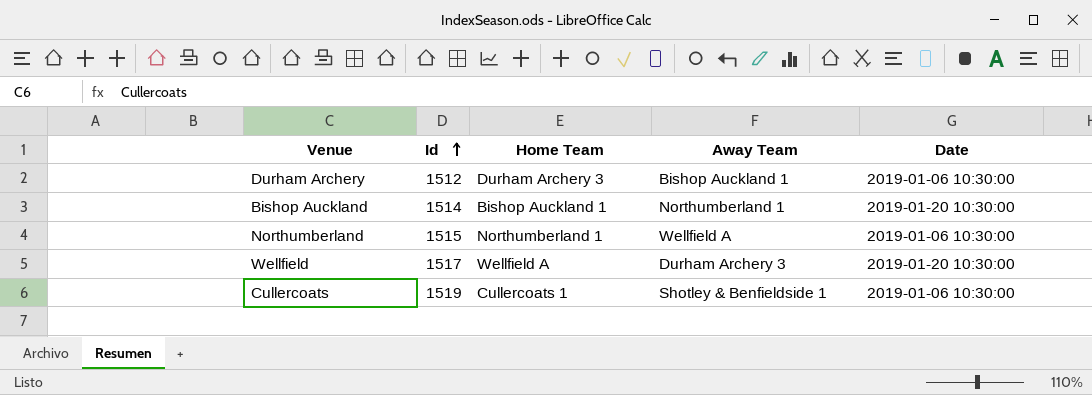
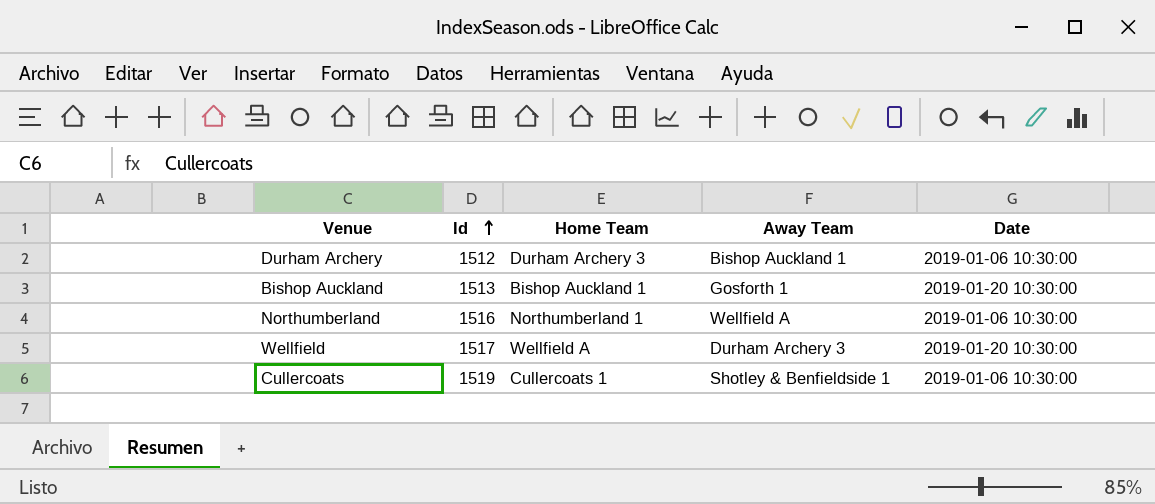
Bishop Auckland | Id: 1514 -> 1513
Bishop Auckland | Away Team: Northumberland 1 -> Gosforth 1
Northumberland | Id: 1515 -> 1516

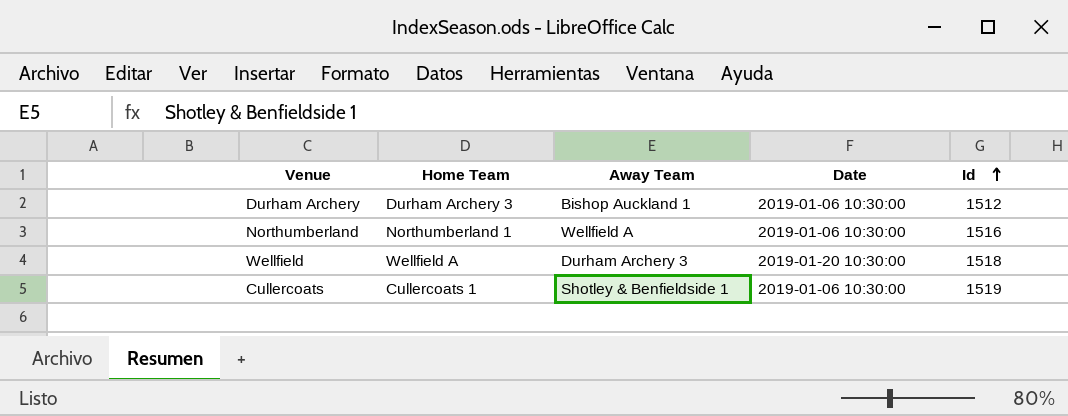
column Id | position: 2 -> 5
row Bishop Auckland: 1513 | Bishop Auckland 1 | Gosforth 1 | 2019-01-20 10:30:00 -> none
Wellfield | Id: 1517 -> 1518

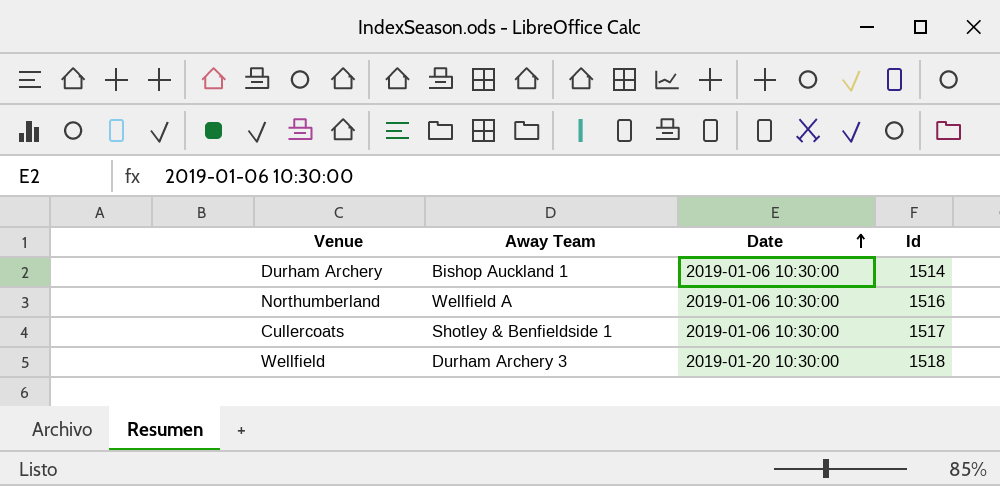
row order: Id ascending -> Date ascending
column Home Team | position: 2 -> none
Durham Archery | Id: 1512 -> 1514
Cullercoats | Id: 1519 -> 1517

